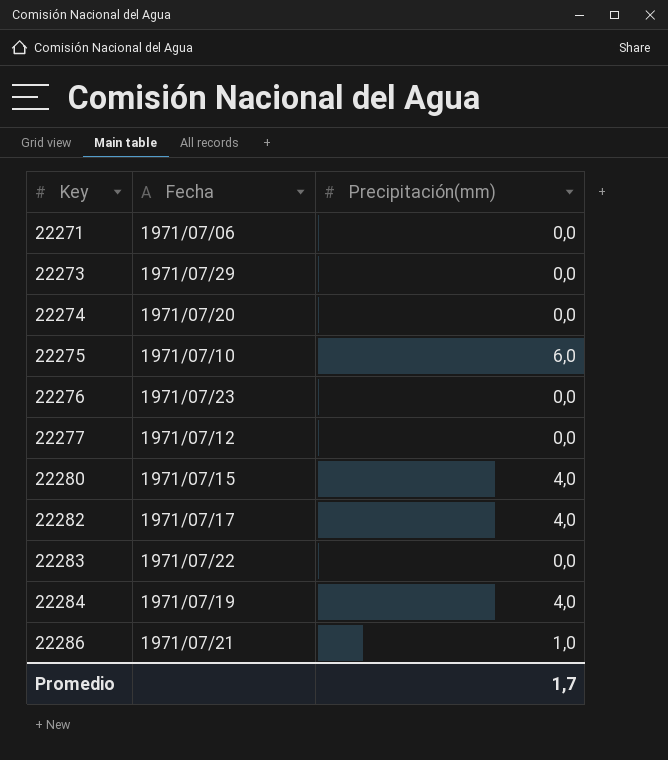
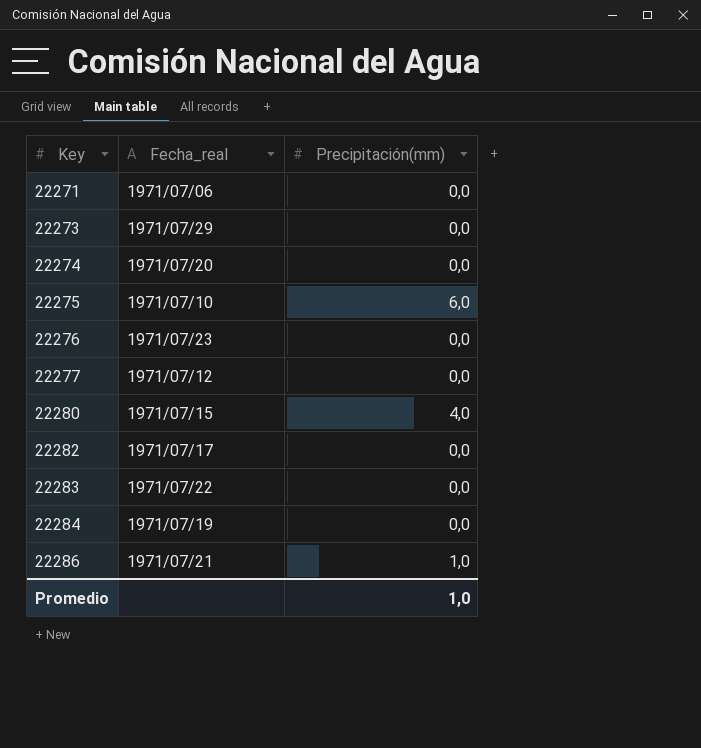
column name: Fecha -> Fecha_real
22282 | Precipitación(mm): 4,0 -> 0,0
22284 | Precipitación(mm): 4,0 -> 0,0
Promedio | Precipitación(mm): 1,7 -> 1,0

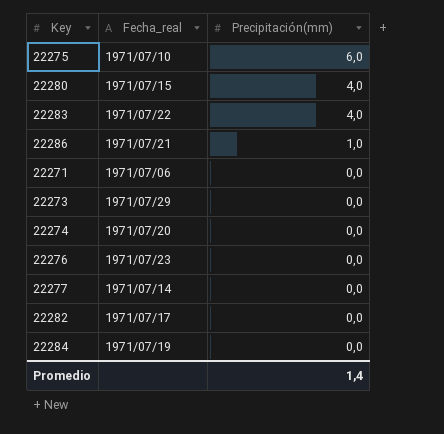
row order: Key ascending -> Precipitación(mm) descending
22283 | Precipitación(mm): 0,0 -> 4,0
22277 | Fecha_real: 1971/07/12 -> 1971/07/14
Promedio | Precipitación(mm): 1,0 -> 1,4

